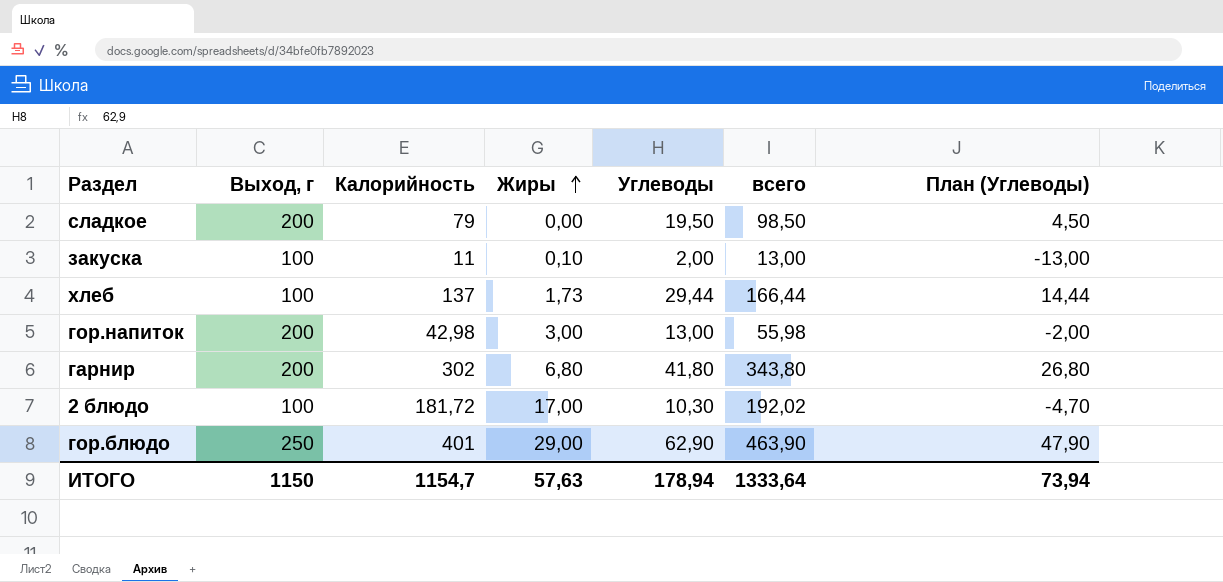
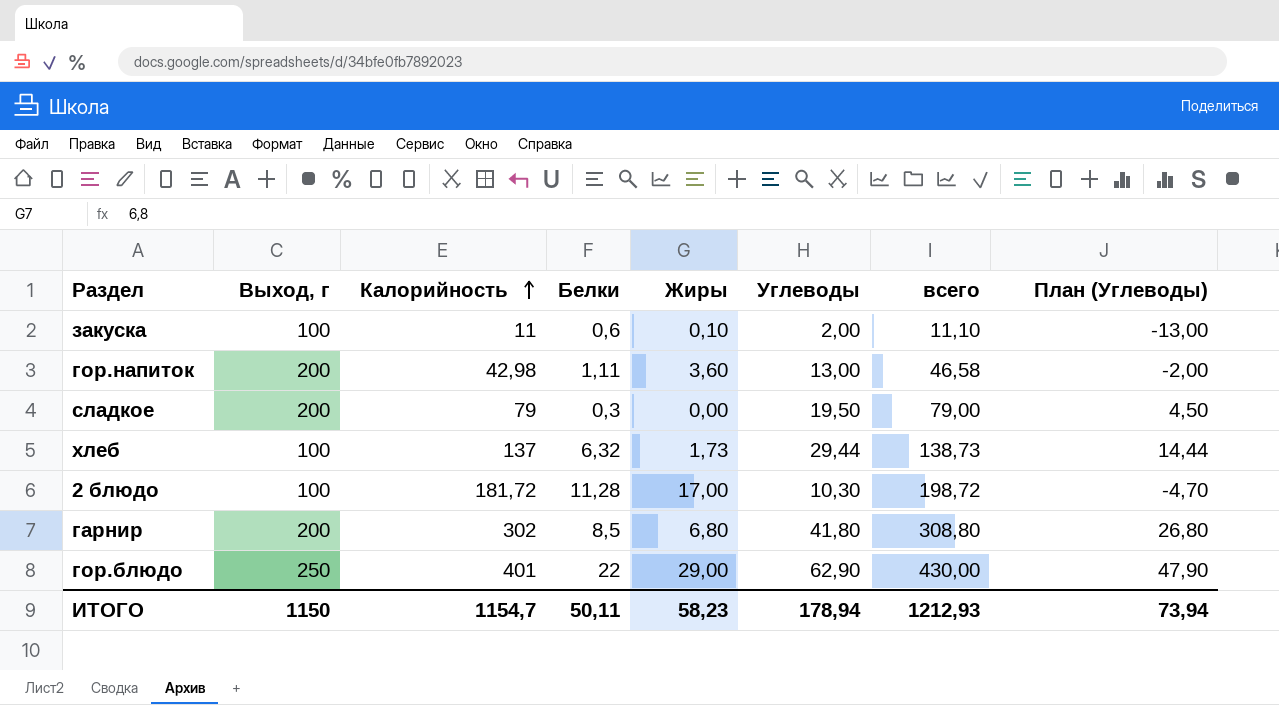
row order: Жиры ascending -> Калорийность ascending
column Белки | position: none -> 4
column всего | formula: [Калорийность] + [Углеводы] -> [Калорийность] + [Жиры]
гор.напиток | Жиры: 3,00 -> 3,60
ИТОГО | Жиры: 57,63 -> 58,23
ИТОГО | всего: 1333,64 -> 1212,93

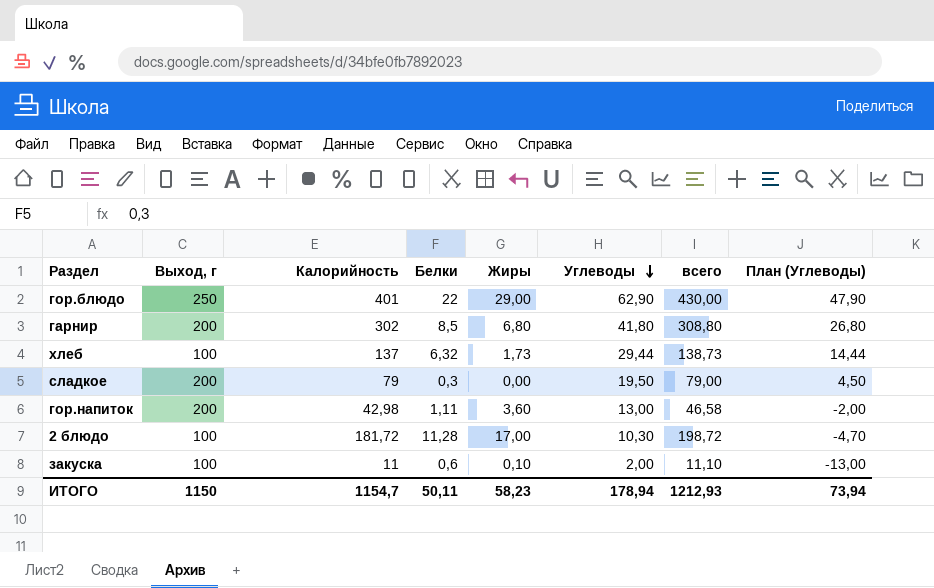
row order: Калорийность ascending -> Углеводы descending

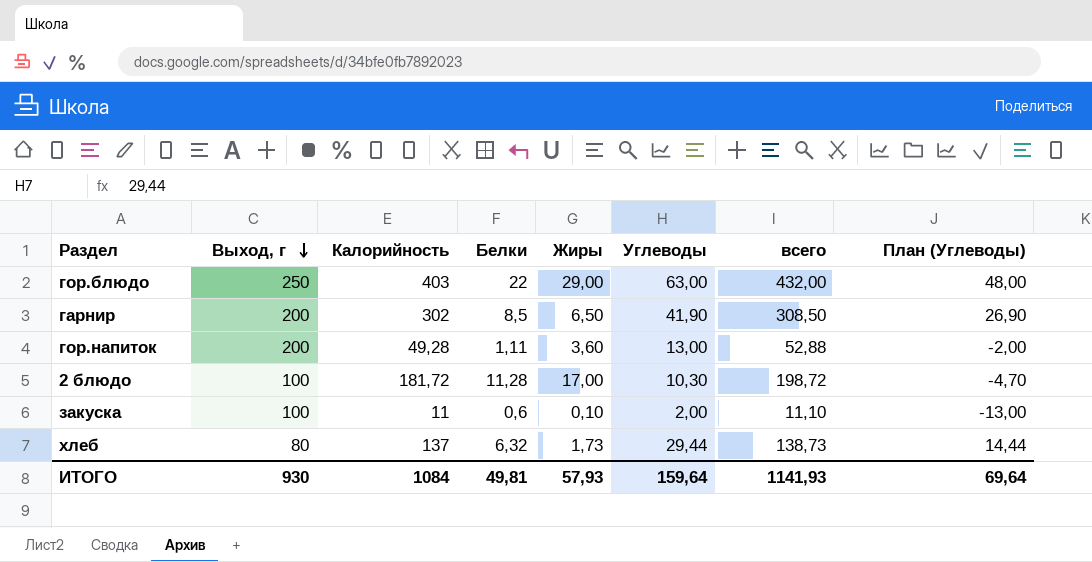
row order: Углеводы descending -> Выход, г descending
row сладкое: 200 | 79 | 0,3 | 0,00 | 19,50 | 79,00 | 4,50 -> none
гор.блюдо | Калорийность: 401 -> 403
гор.блюдо | Углеводы: 62,90 -> 63,00
гор.блюдо | всего: 430,00 -> 432,00
гор.блюдо | План (Углеводы): 47,90 -> 48,00
гарнир | Жиры: 6,80 -> 6,50
гарнир | Углеводы: 41,80 -> 41,90
гарнир | всего: 308,80 -> 308,50
гарнир | План (Углеводы): 26,80 -> 26,90
гор.напиток | Калорийность: 42,98 -> 49,28
гор.напиток | всего: 46,58 -> 52,88
хлеб | Выход, г: 100 -> 80
ИТОГО | Выход, г: 1150 -> 930
ИТОГО | Калорийность: 1154,7 -> 1084
ИТОГО | Белки: 50,11 -> 49,81
ИТОГО | Жиры: 58,23 -> 57,93
ИТОГО | Углеводы: 178,94 -> 159,64
ИТОГО | всего: 1212,93 -> 1141,93
ИТОГО | План (Углеводы): 73,94 -> 69,64

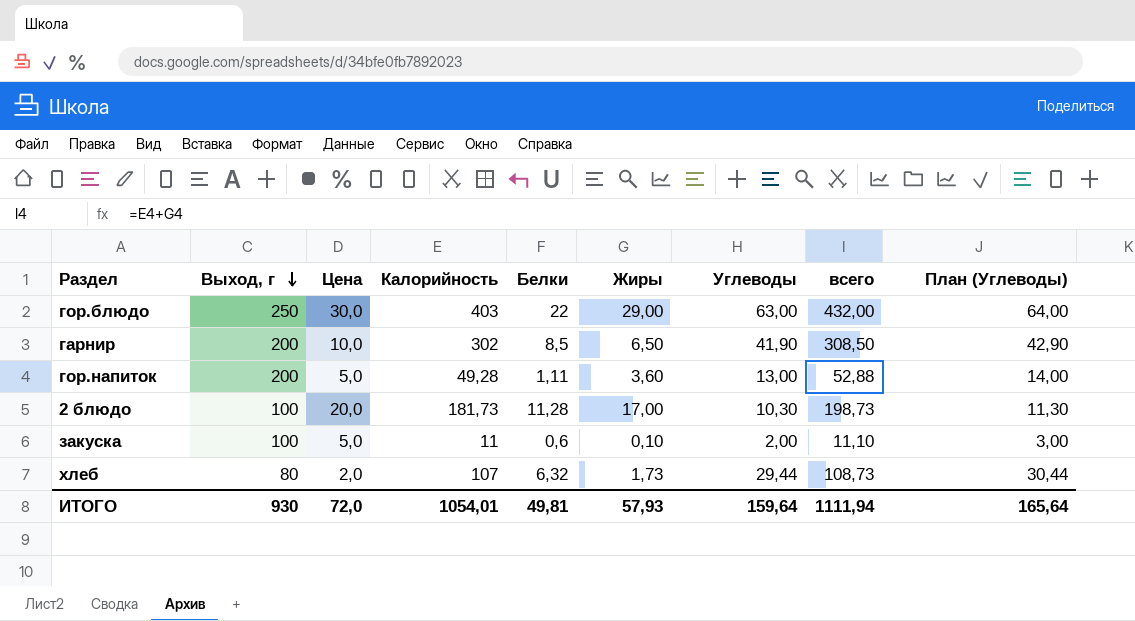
column Цена | position: none -> 3
column План (Углеводы) | formula: [Углеводы] - 15 -> [Углеводы] + 1
2 блюдо | Калорийность: 181,72 -> 181,73
2 блюдо | всего: 198,72 -> 198,73
хлеб | Калорийность: 137 -> 107
хлеб | всего: 138,73 -> 108,73
ИТОГО | Калорийность: 1084 -> 1054,01
ИТОГО | всего: 1141,93 -> 1111,94
ИТОГО | План (Углеводы): 69,64 -> 165,64

